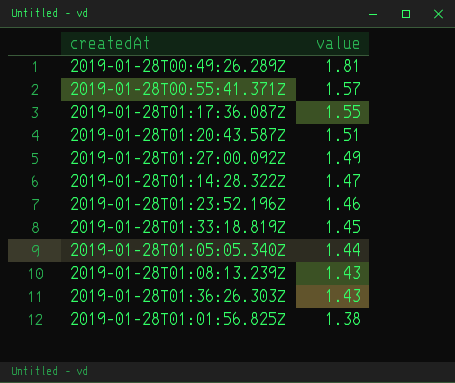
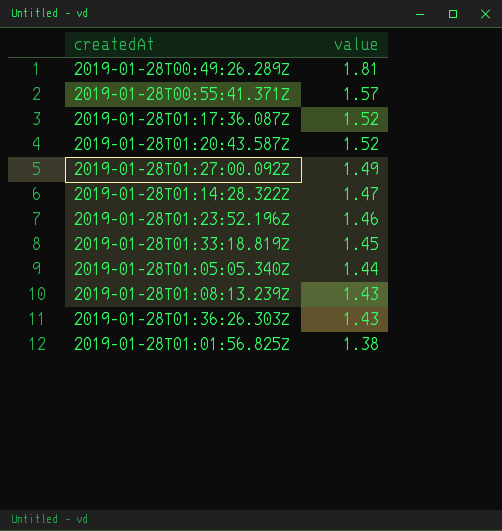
2019-01-28T01:17:36.087Z | value: 1.55 -> 1.52
2019-01-28T01:20:43.587Z | value: 1.51 -> 1.52

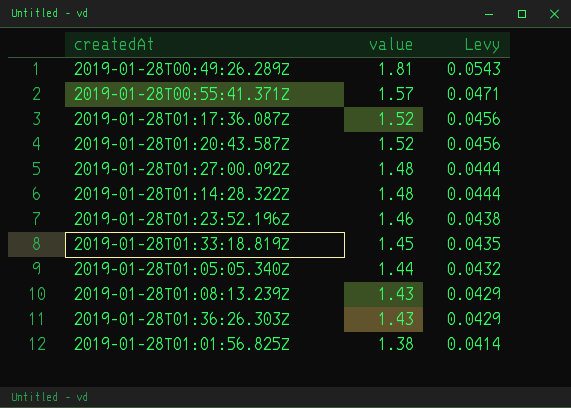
column Levy | formula: none -> [value] * 0.03
2019-01-28T01:27:00.092Z | value: 1.49 -> 1.48
2019-01-28T01:14:28.322Z | value: 1.47 -> 1.48

